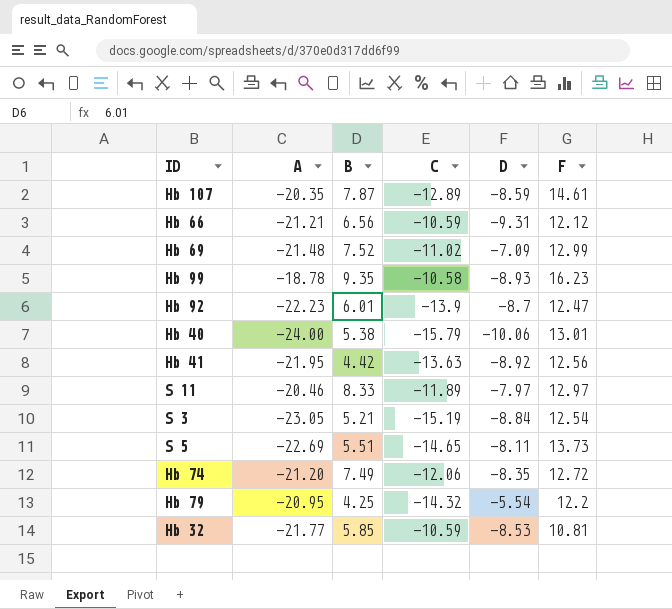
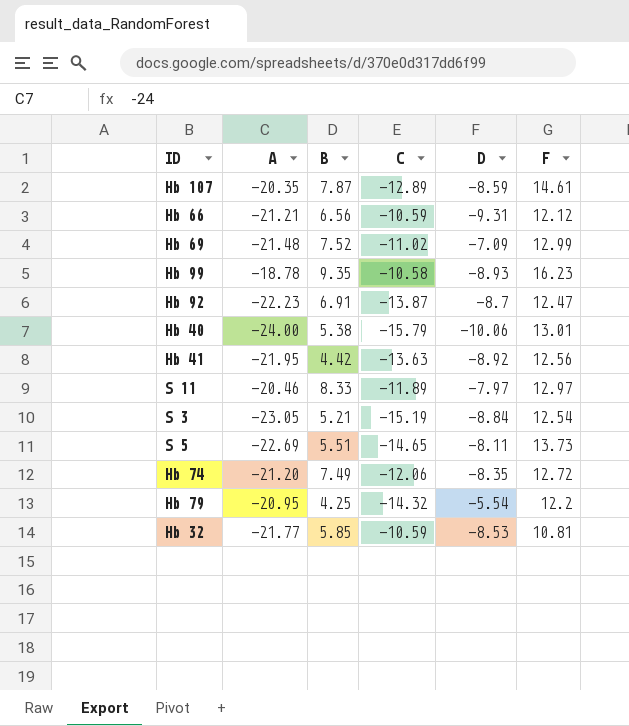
Hb 92 | B: 6.01 -> 6.91
Hb 92 | C: -13.9 -> -13.87

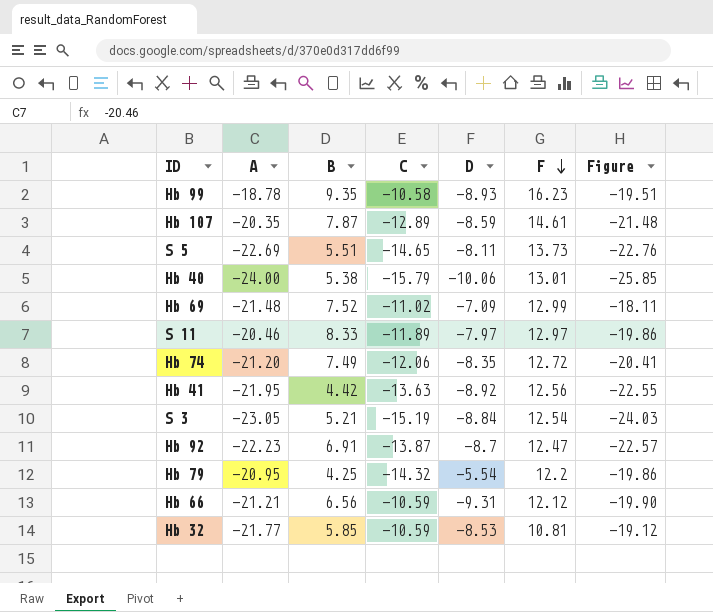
row order: none -> F descending
column Figure | formula: none -> [C] + [D]

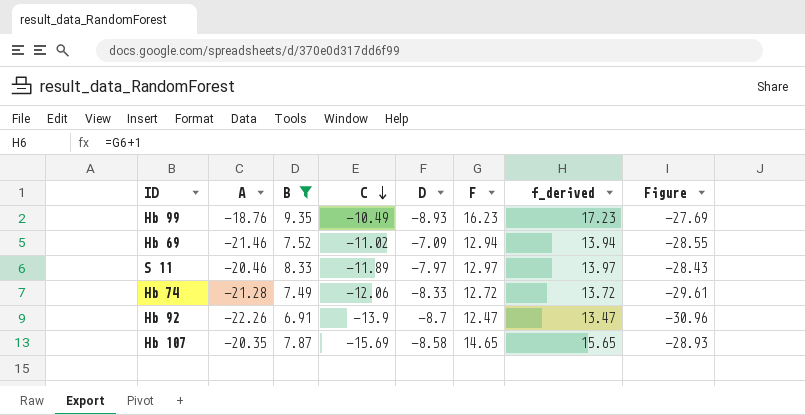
filter: none -> B >= 6.91
row order: F descending -> C descending
column f_derived | formula: none -> [F] + 1
column Figure | formula: [C] + [D] -> [A] + [D]
Hb 99 | A: -18.78 -> -18.76
Hb 99 | C: -10.58 -> -10.49
Hb 69 | A: -21.48 -> -21.46
Hb 69 | F: 12.99 -> 12.94
Hb 74 | A: -21.20 -> -21.28
Hb 74 | D: -8.35 -> -8.33
Hb 92 | A: -22.23 -> -22.26
Hb 92 | C: -13.87 -> -13.9
Hb 107 | C: -12.89 -> -15.69
Hb 107 | D: -8.59 -> -8.58
Hb 107 | F: 14.61 -> 14.65

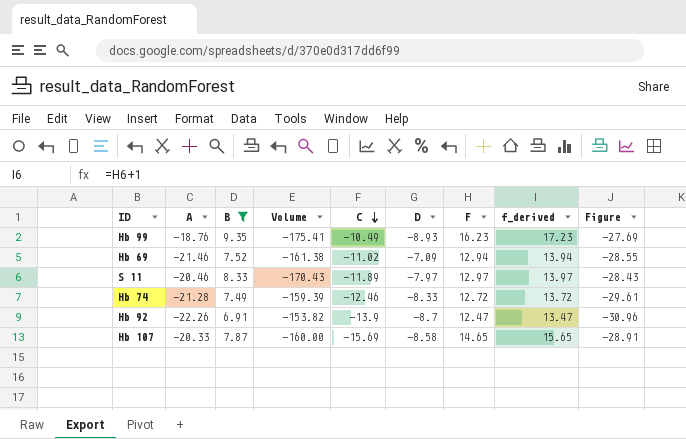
column Volume | formula: none -> [A] * [B]
Hb 74 | C: -12.06 -> -12.46
Hb 107 | A: -20.35 -> -20.33
Hb 107 | Figure: -28.93 -> -28.91

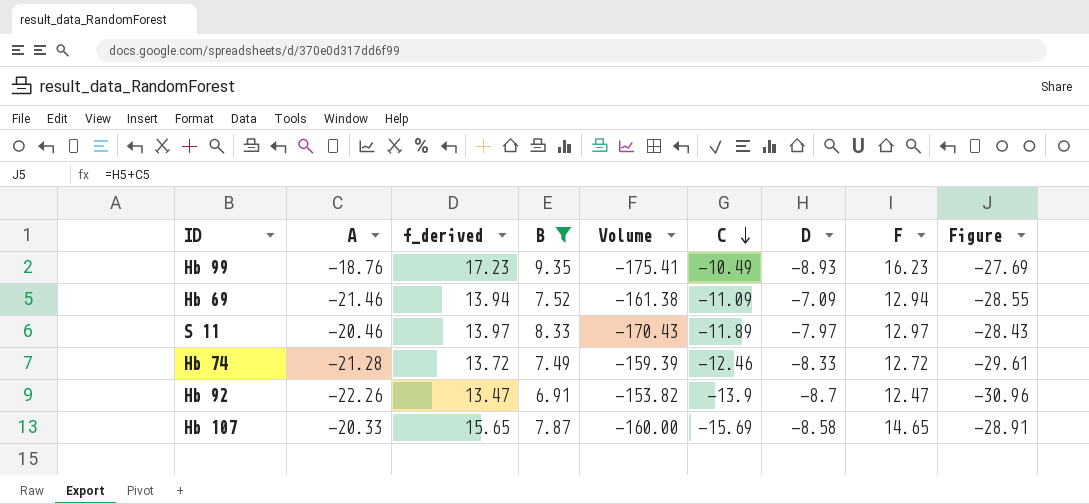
column f_derived | position: 8 -> 3
Hb 69 | C: -11.02 -> -11.09

